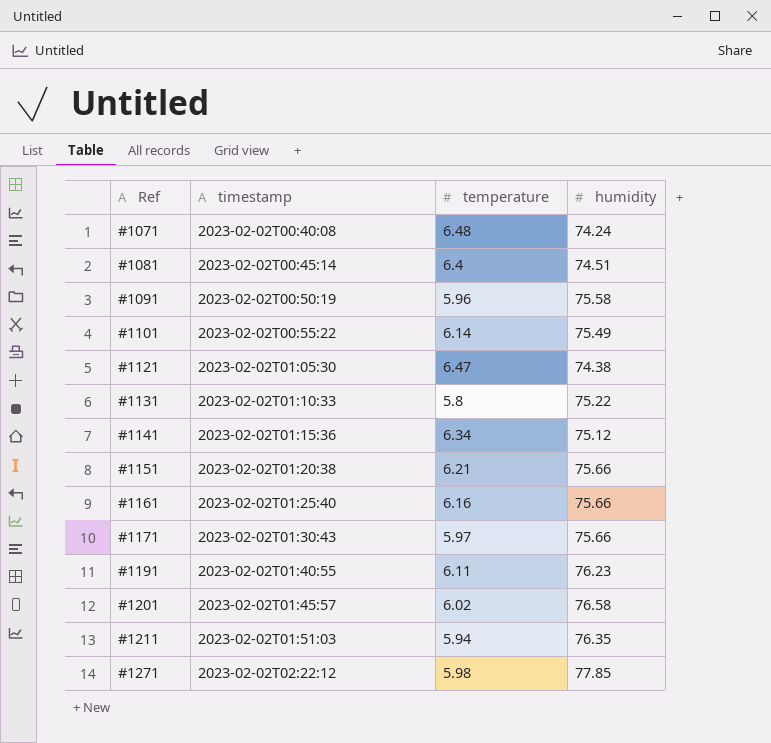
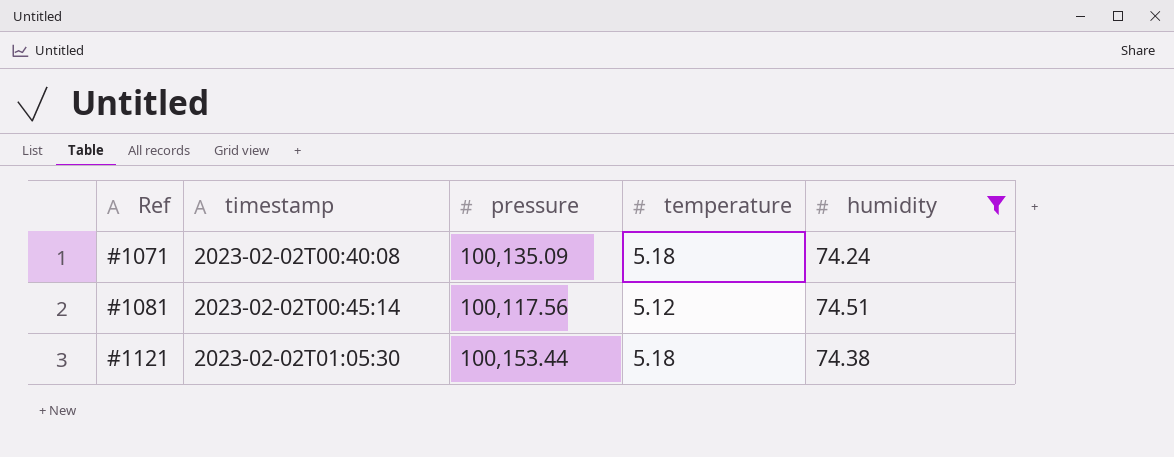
filter: none -> humidity <= 74.51
column pressure | position: none -> 3
#1071 | temperature: 6.48 -> 5.18
#1081 | temperature: 6.4 -> 5.12
#1121 | temperature: 6.47 -> 5.18

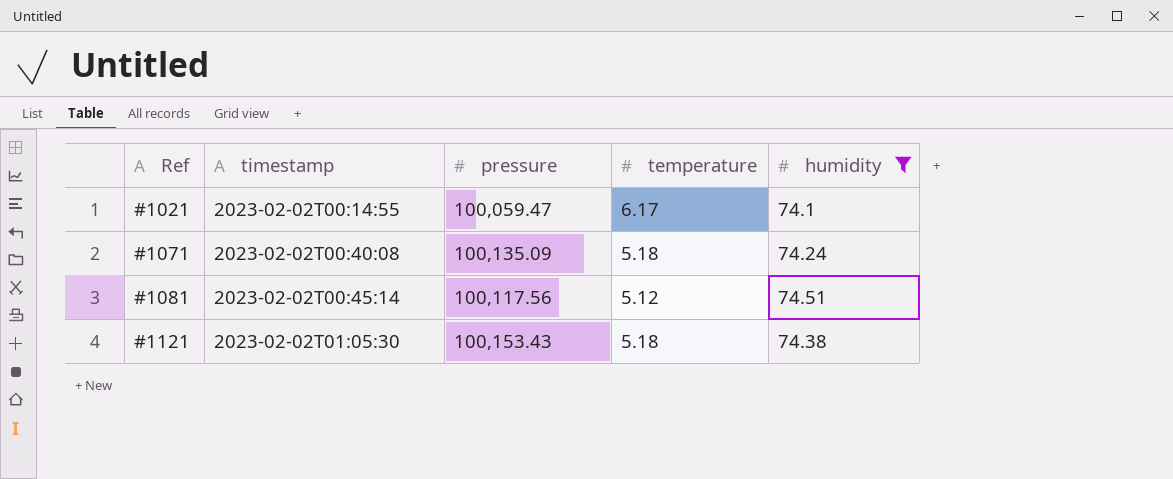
row #1021: none -> 2023-02-02T00:14:55 | 100,059.47 | 6.17 | 74.1
#1121 | pressure: 100,153.44 -> 100,153.43

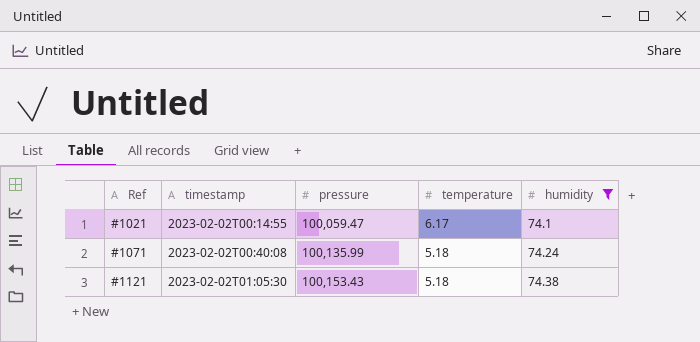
row #1081: 2023-02-02T00:45:14 | 100,117.56 | 5.12 | 74.51 -> none
#1071 | pressure: 100,135.09 -> 100,135.99

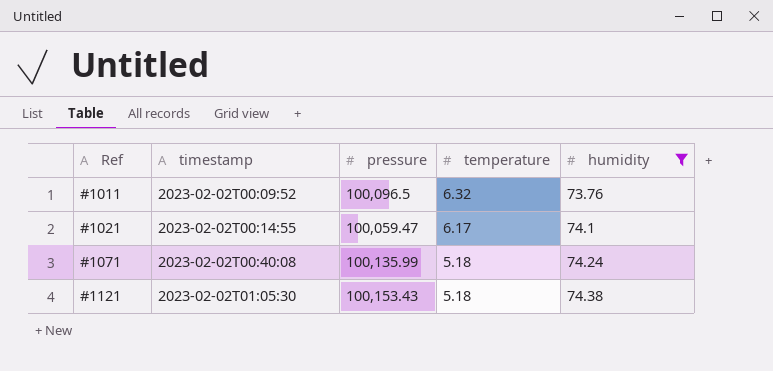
row #1011: none -> 2023-02-02T00:09:52 | 100,096.5 | 6.32 | 73.76

